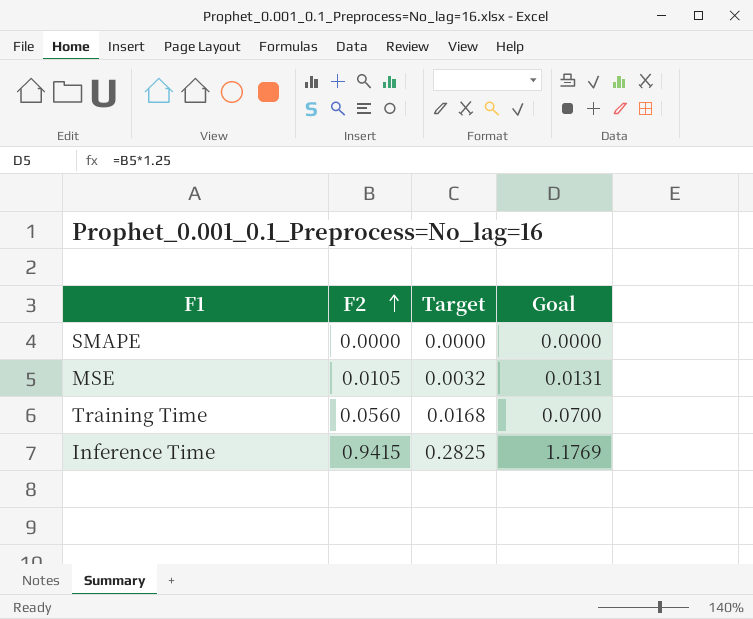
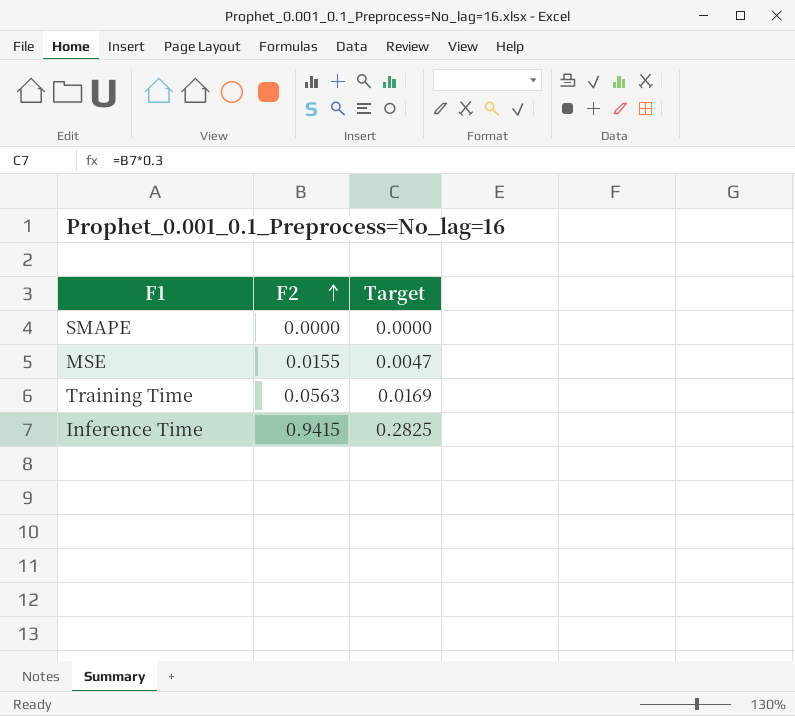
column Goal | formula: [F2] * 1.25 -> none
MSE | F2: 0.0105 -> 0.0155
MSE | Target: 0.0032 -> 0.0047
Training Time | F2: 0.0560 -> 0.0563
Training Time | Target: 0.0168 -> 0.0169

